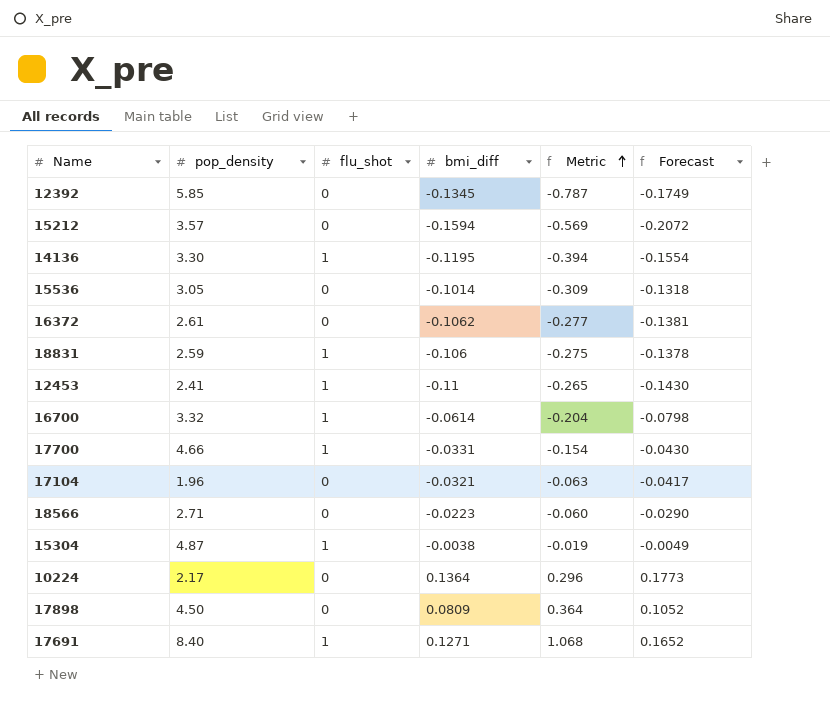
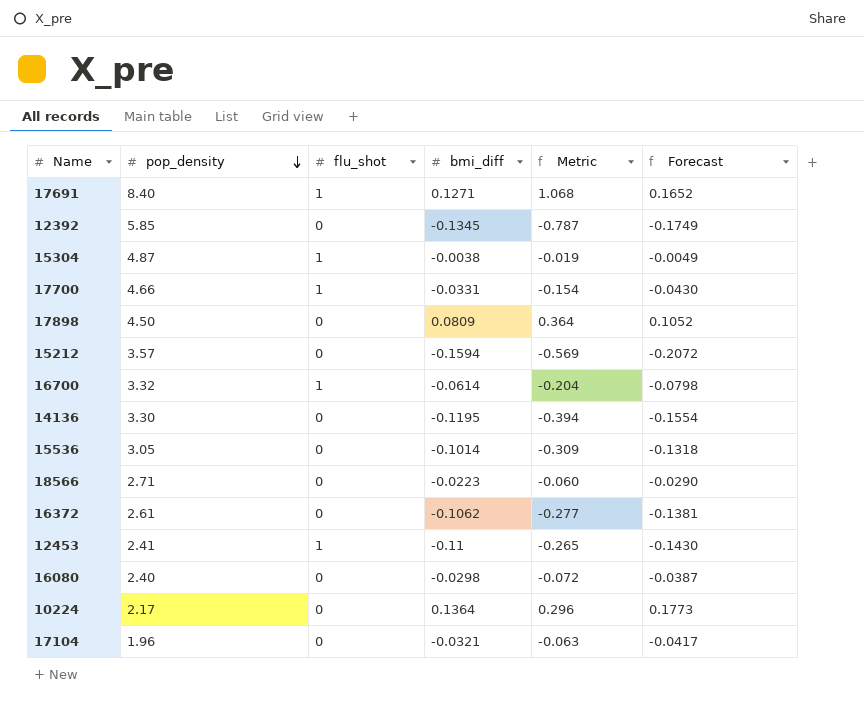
row order: Metric ascending -> pop_density descending
row 18831: 2.59 | 1 | -0.106 | -0.275 | -0.1378 -> none
14136 | flu_shot: 1 -> 0
row 16080: none -> 2.40 | 0 | -0.0298 | -0.072 | -0.0387

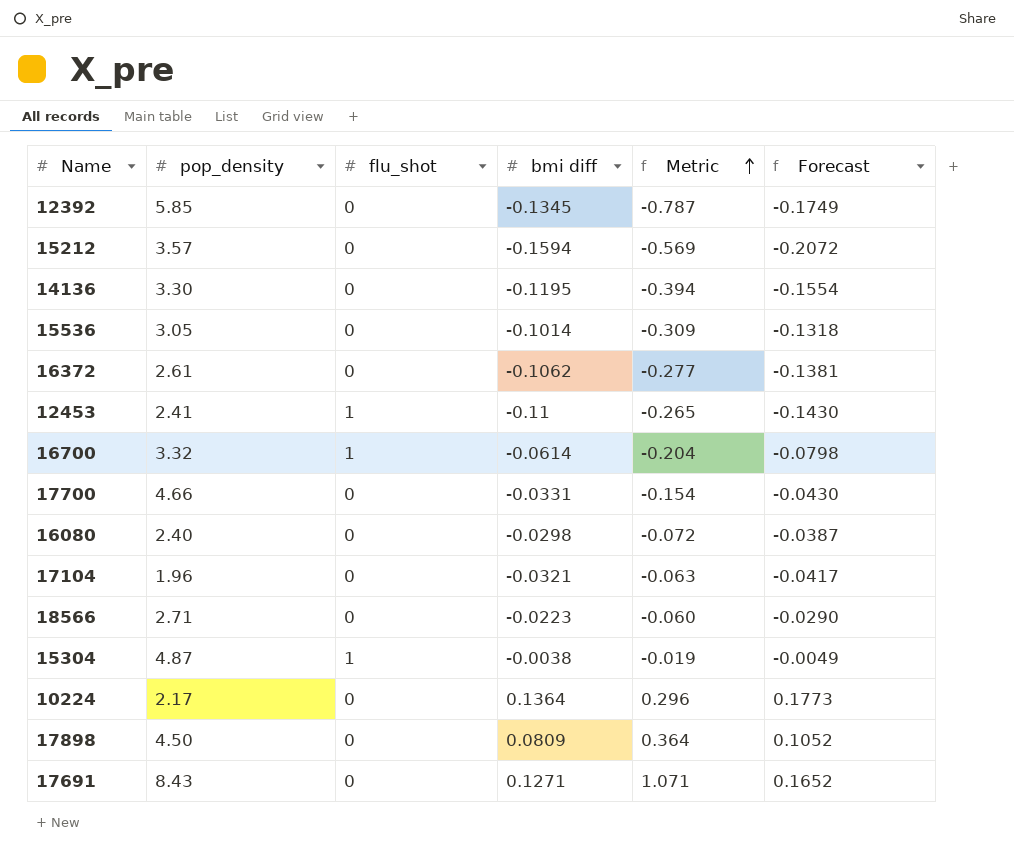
row order: pop_density descending -> Metric ascending
column name: bmi_diff -> bmi diff
17700 | flu_shot: 1 -> 0
17691 | pop_density: 8.40 -> 8.43
17691 | flu_shot: 1 -> 0
17691 | Metric: 1.068 -> 1.071

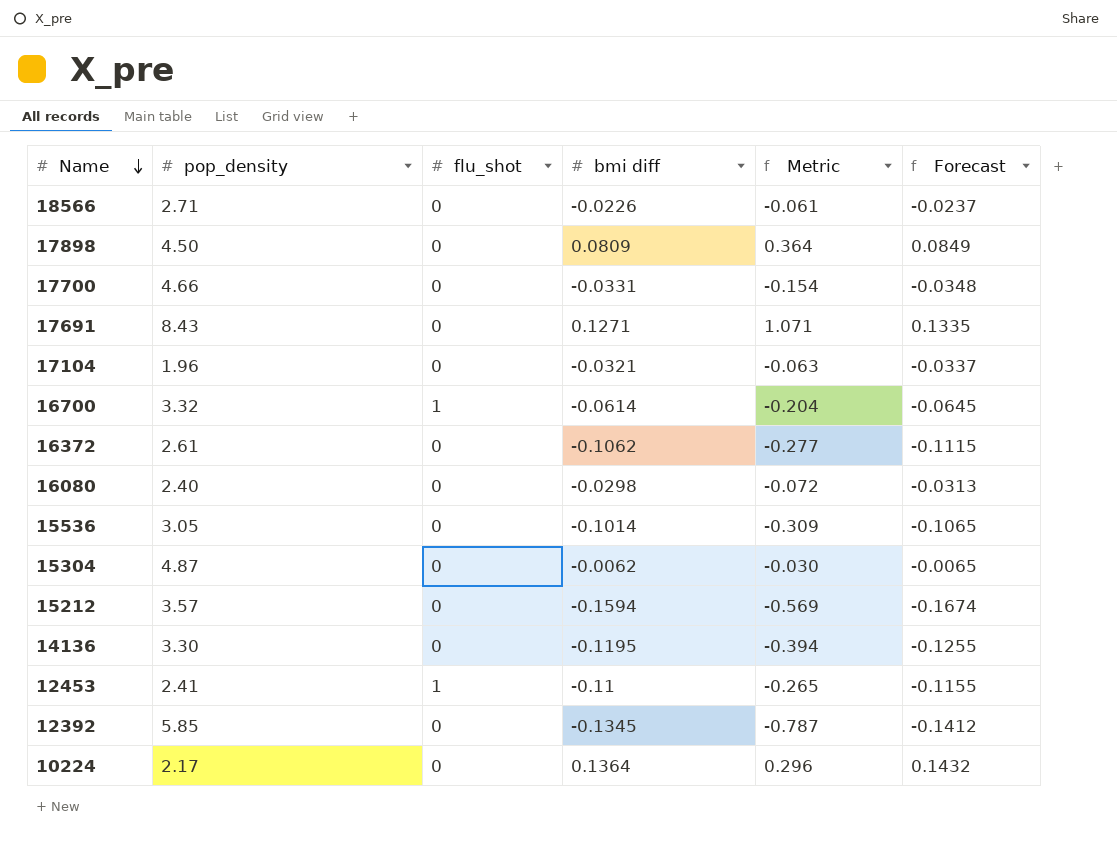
row order: Metric ascending -> Name descending
column Forecast | formula: [bmi diff] * 1.3 -> [bmi diff] * 1.05
18566 | bmi diff: -0.0223 -> -0.0226
18566 | Metric: -0.060 -> -0.061
15304 | flu_shot: 1 -> 0
15304 | bmi diff: -0.0038 -> -0.0062
15304 | Metric: -0.019 -> -0.030

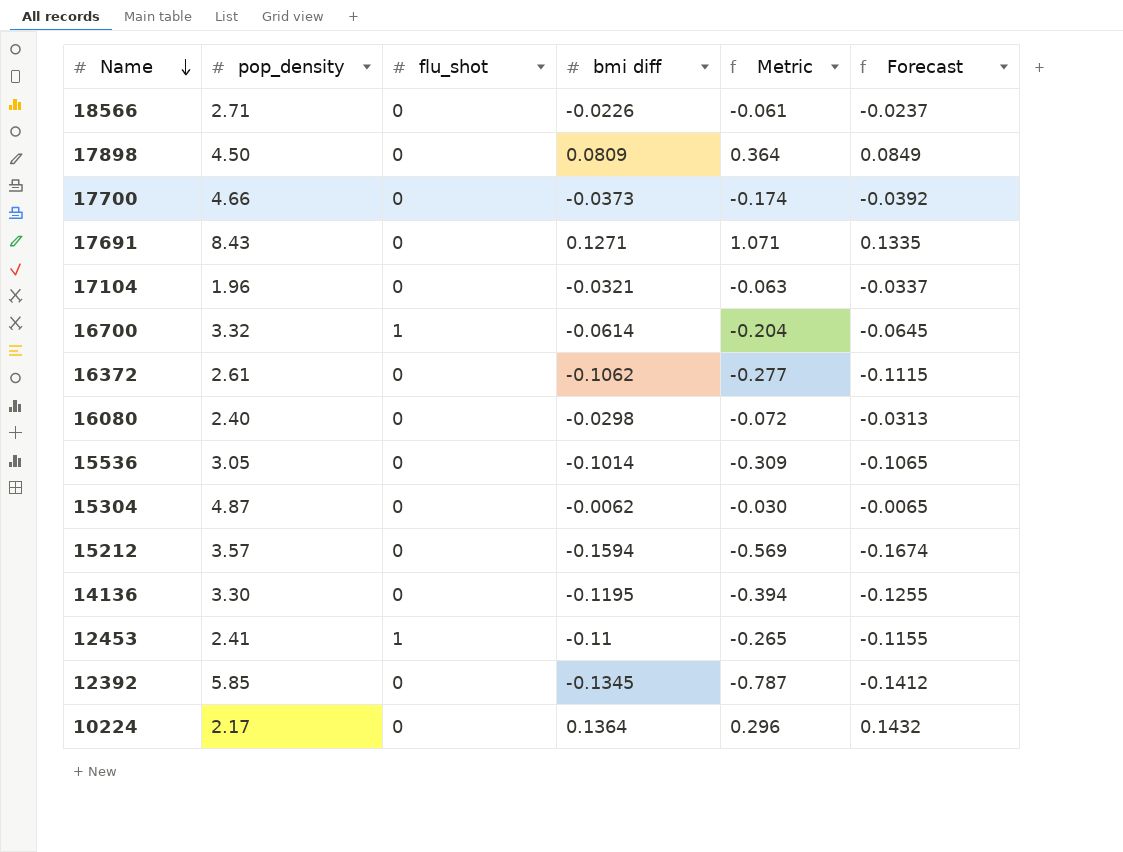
17700 | bmi diff: -0.0331 -> -0.0373
17700 | Metric: -0.154 -> -0.174
17700 | Forecast: -0.0348 -> -0.0392

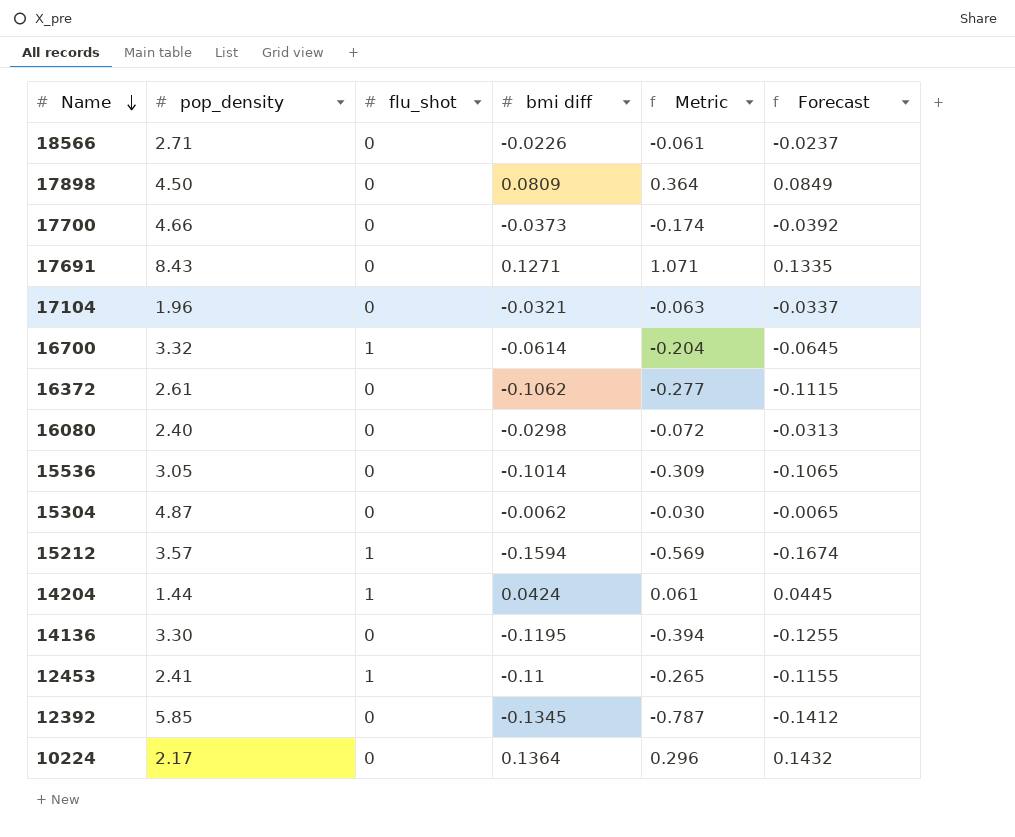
15212 | flu_shot: 0 -> 1
row 14204: none -> 1.44 | 1 | 0.0424 | 0.061 | 0.0445

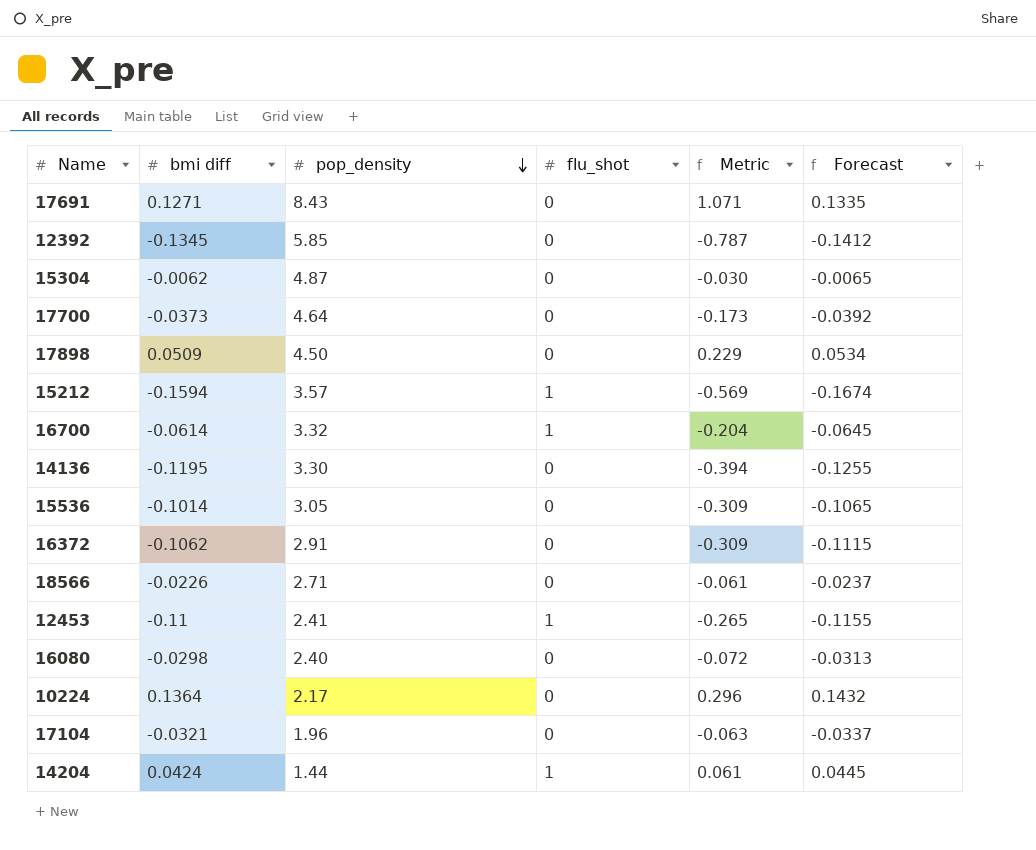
row order: Name descending -> pop_density descending
column bmi diff | position: 4 -> 2
17700 | pop_density: 4.66 -> 4.64
17700 | Metric: -0.174 -> -0.173
17898 | bmi diff: 0.0809 -> 0.0509
17898 | Metric: 0.364 -> 0.229
17898 | Forecast: 0.0849 -> 0.0534
16372 | pop_density: 2.61 -> 2.91
16372 | Metric: -0.277 -> -0.309

